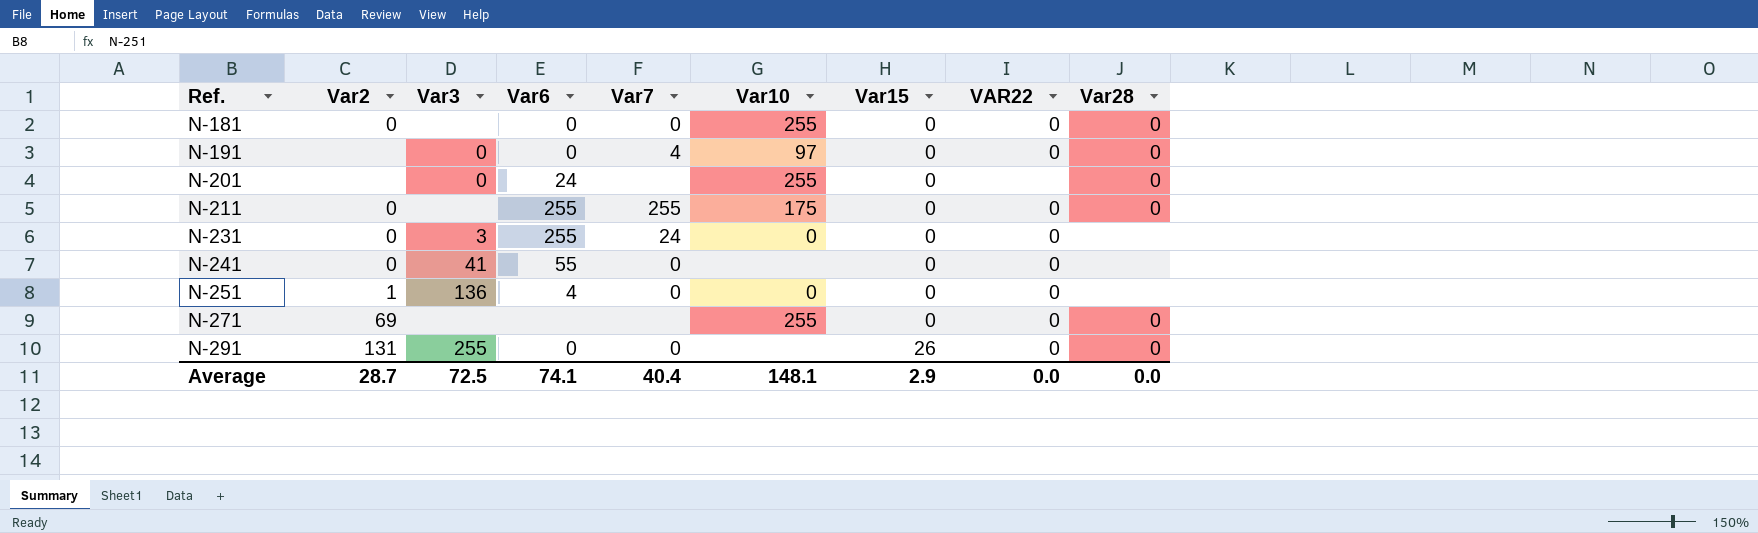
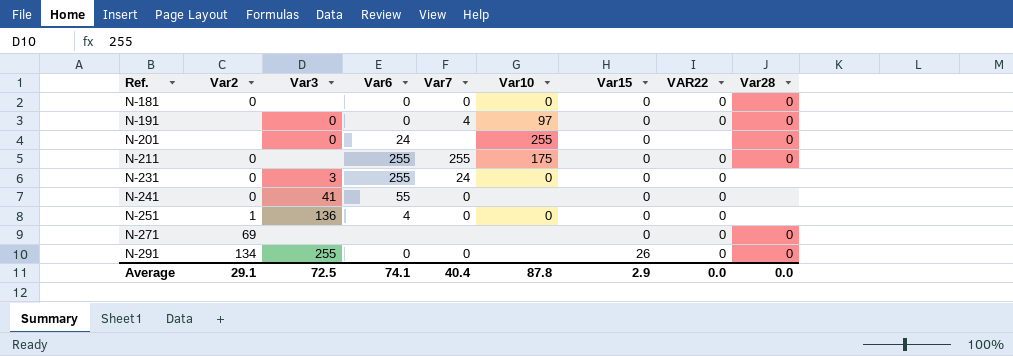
N-181 | Var10: 255 -> 0
N-271 | Var10: 255 -> none
N-291 | Var2: 131 -> 134
Average | Var2: 28.7 -> 29.1
Average | Var10: 148.1 -> 87.8

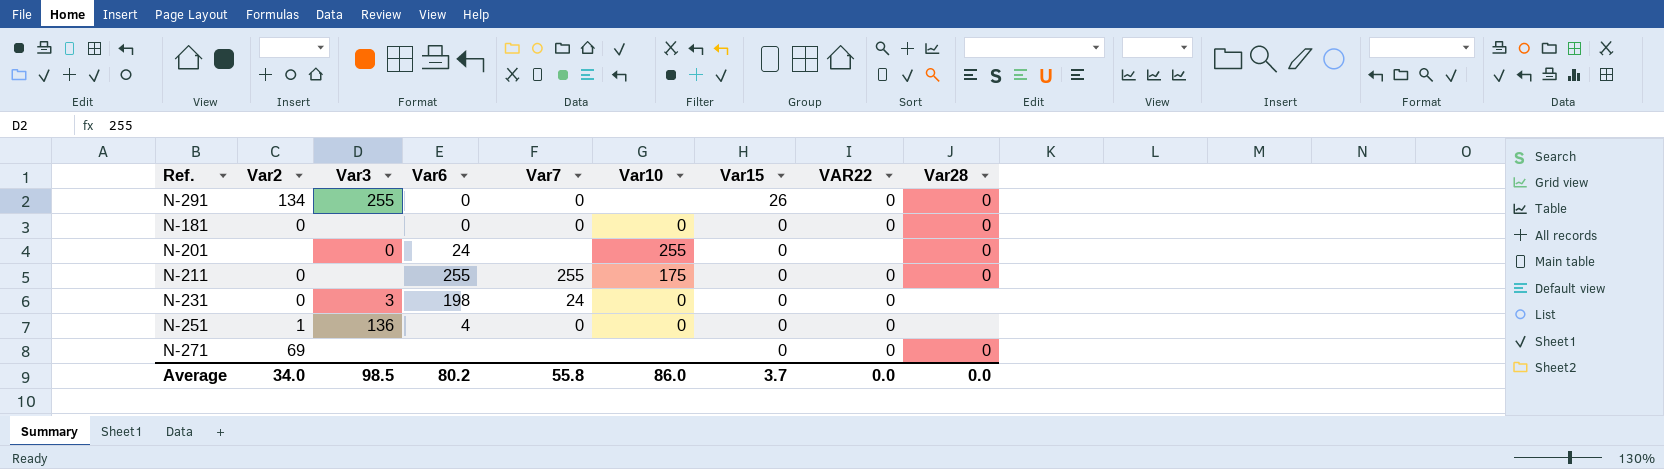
row order: Ref. ascending -> Var15 descending
row N-191: none | 0 | 0 | 4 | 97 | 0 | 0 | 0 -> none
row N-241: 0 | 41 | 55 | 0 | none | 0 | 0 | none -> none
N-231 | Var6: 255 -> 198
Average | Var2: 29.1 -> 34.0
Average | Var3: 72.5 -> 98.5
Average | Var6: 74.1 -> 80.2
Average | Var7: 40.4 -> 55.8
Average | Var10: 87.8 -> 86.0
Average | Var15: 2.9 -> 3.7

